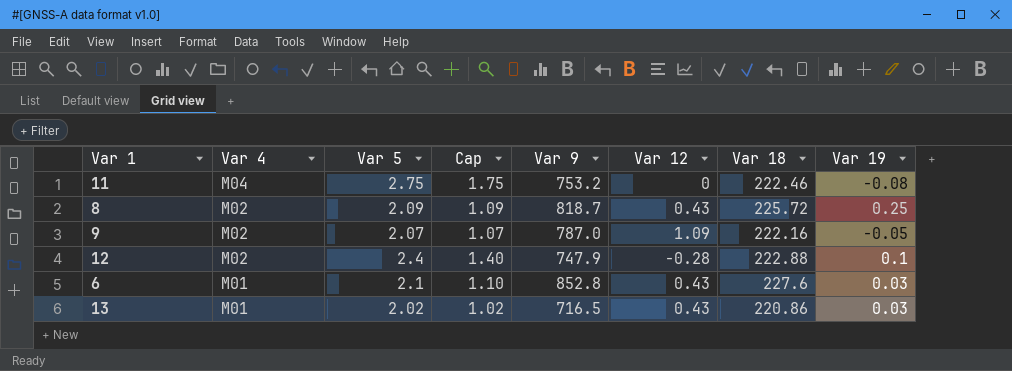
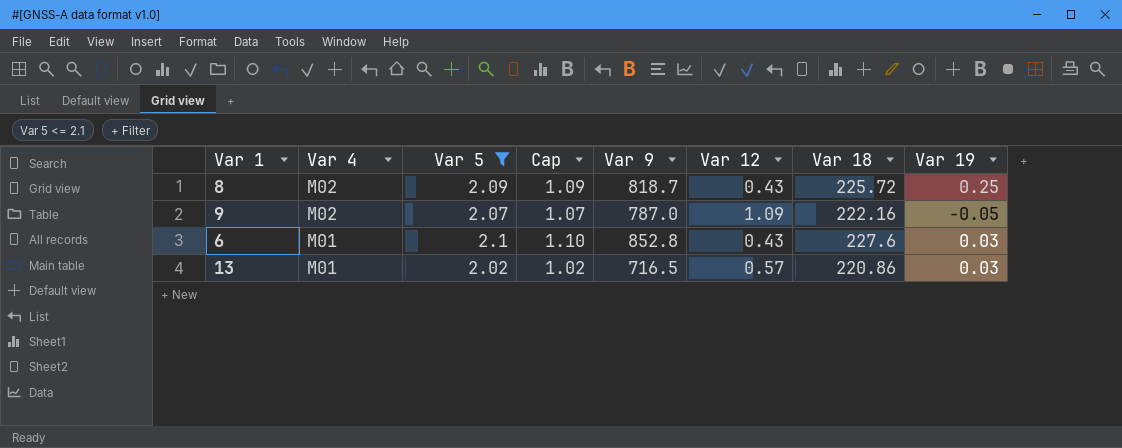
filter: none -> Var 5 <= 2.1
13 | Var 12: 0.43 -> 0.57

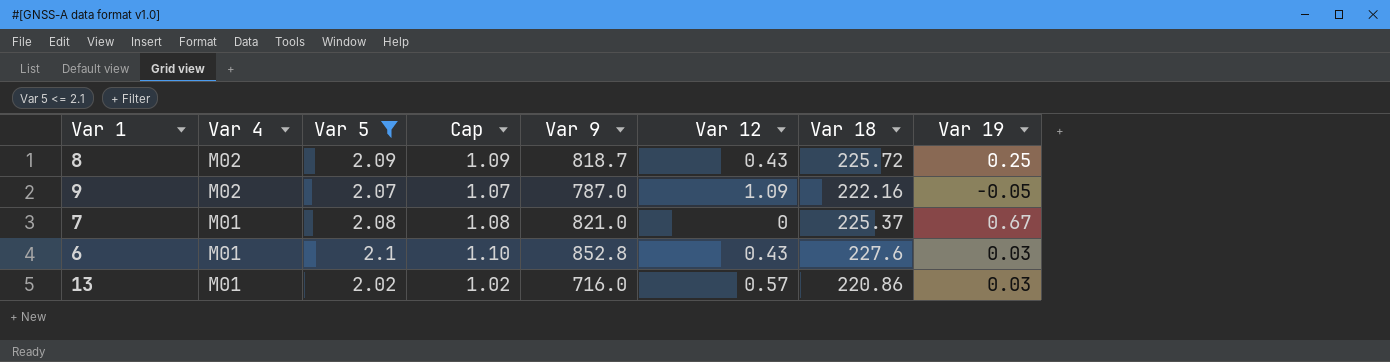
row 7: none -> M01 | 2.08 | 1.08 | 821.0 | 0 | 225.37 | 0.67
13 | Var 9: 716.5 -> 716.0

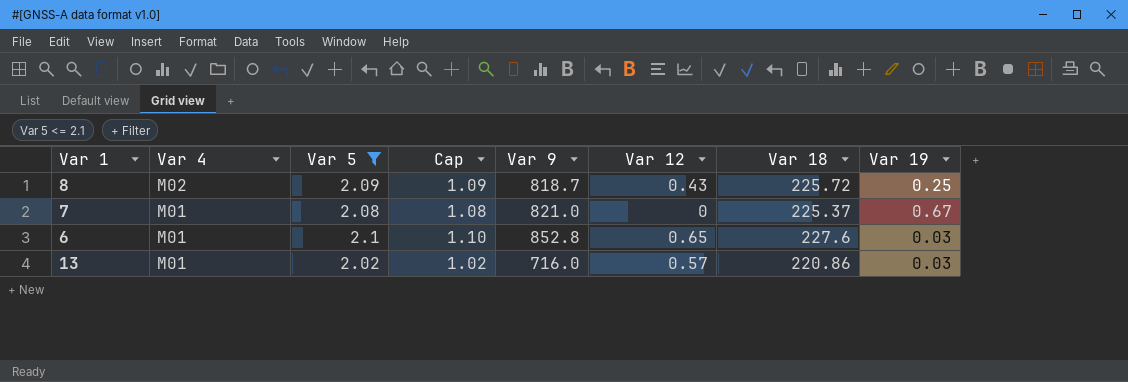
row 9: M02 | 2.07 | 1.07 | 787.0 | 1.09 | 222.16 | -0.05 -> none
6 | Var 12: 0.43 -> 0.65

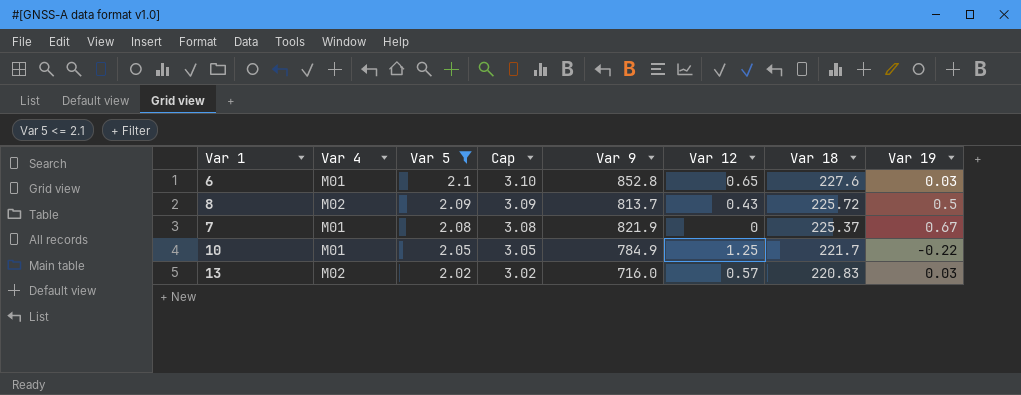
row order: Var 4 descending -> Var 5 descending
column Cap | formula: [Var 5] - 1 -> [Var 5] + 1
8 | Var 9: 818.7 -> 813.7
8 | Var 19: 0.25 -> 0.5
7 | Var 9: 821.0 -> 821.9
row 10: none -> M01 | 2.05 | 3.05 | 784.9 | 1.25 | 221.7 | -0.22
13 | Var 4: M01 -> M02
13 | Var 18: 220.86 -> 220.83

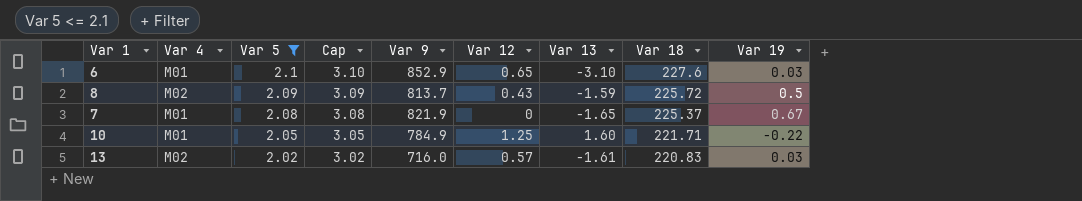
column Var 13 | position: none -> 7
6 | Var 9: 852.8 -> 852.9
10 | Var 18: 221.7 -> 221.71

